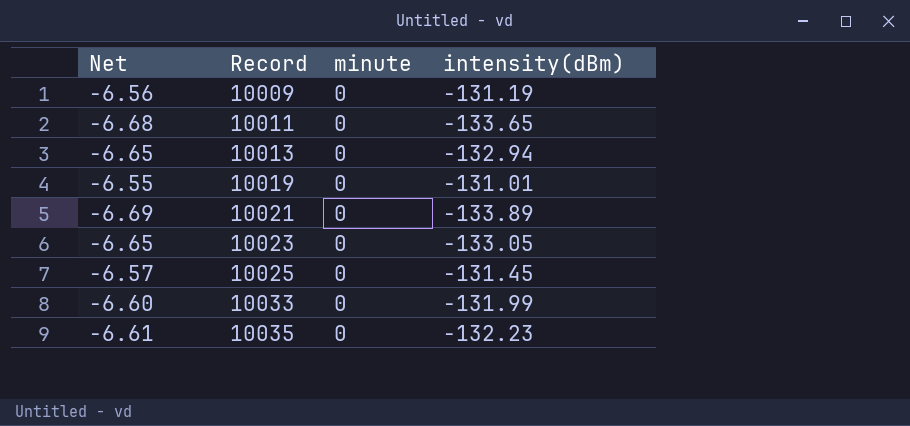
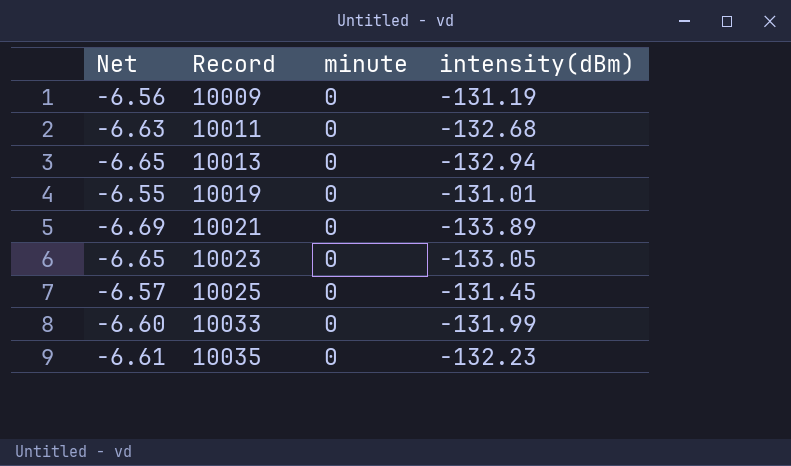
10011 | Net: -6.68 -> -6.63
10011 | intensity(dBm): -133.65 -> -132.68

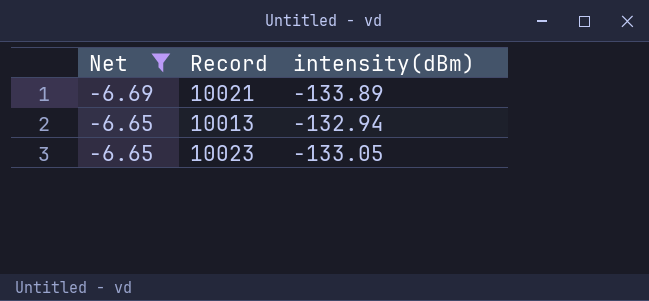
filter: none -> Net <= -6.65
row order: Record ascending -> Net ascending
column minute | position: 3 -> none

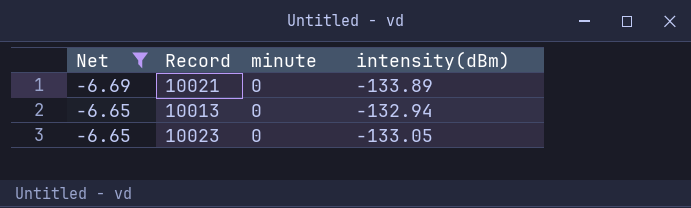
column minute | position: none -> 3

